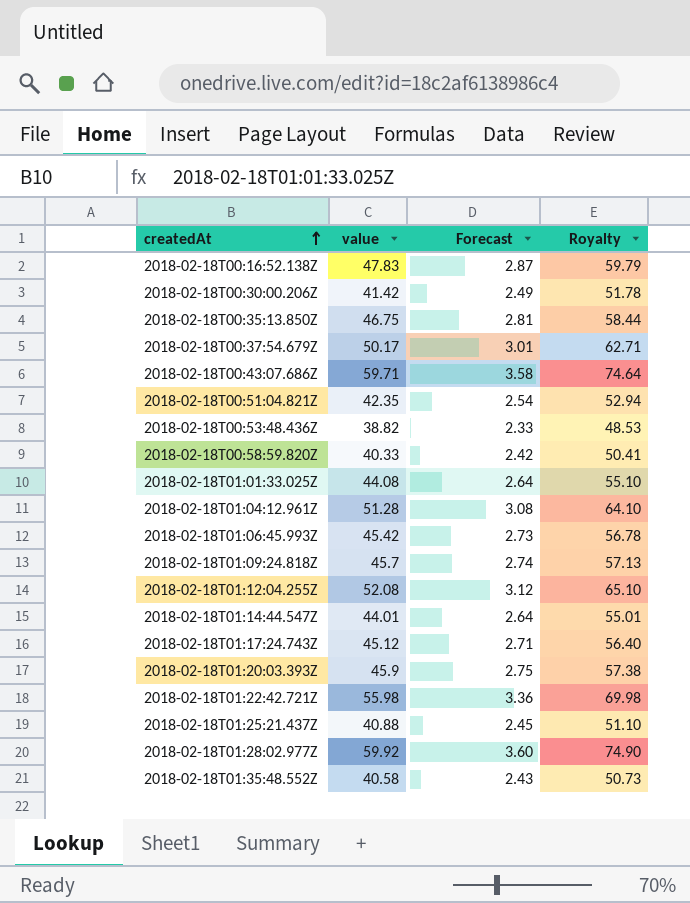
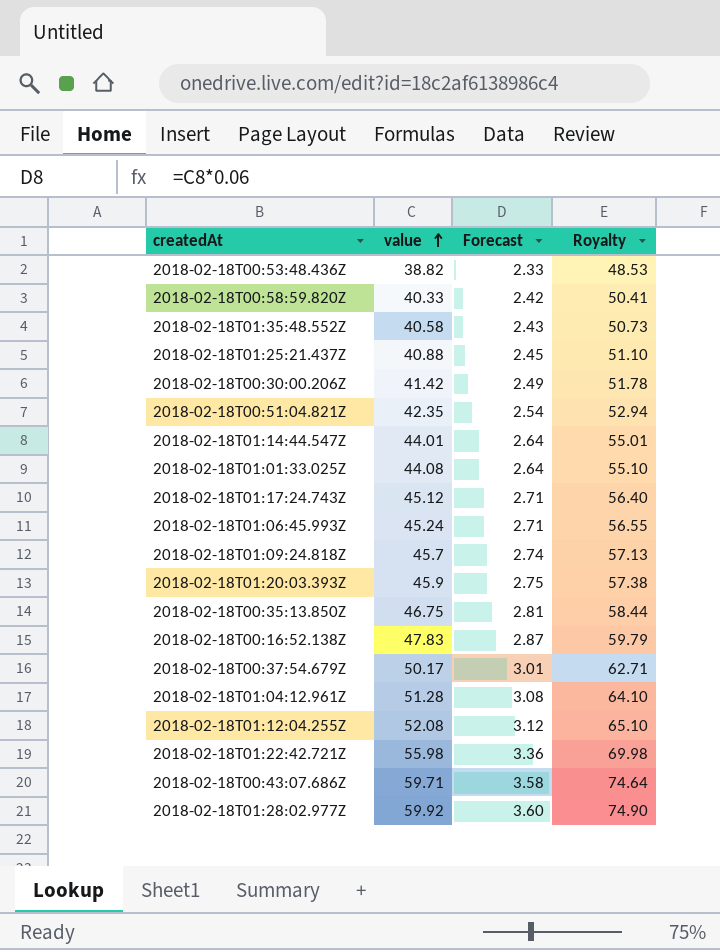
row order: createdAt ascending -> value ascending
2018-02-18T01:06:45.993Z | value: 45.42 -> 45.24
2018-02-18T01:06:45.993Z | Forecast: 2.73 -> 2.71
2018-02-18T01:06:45.993Z | Royalty: 56.78 -> 56.55

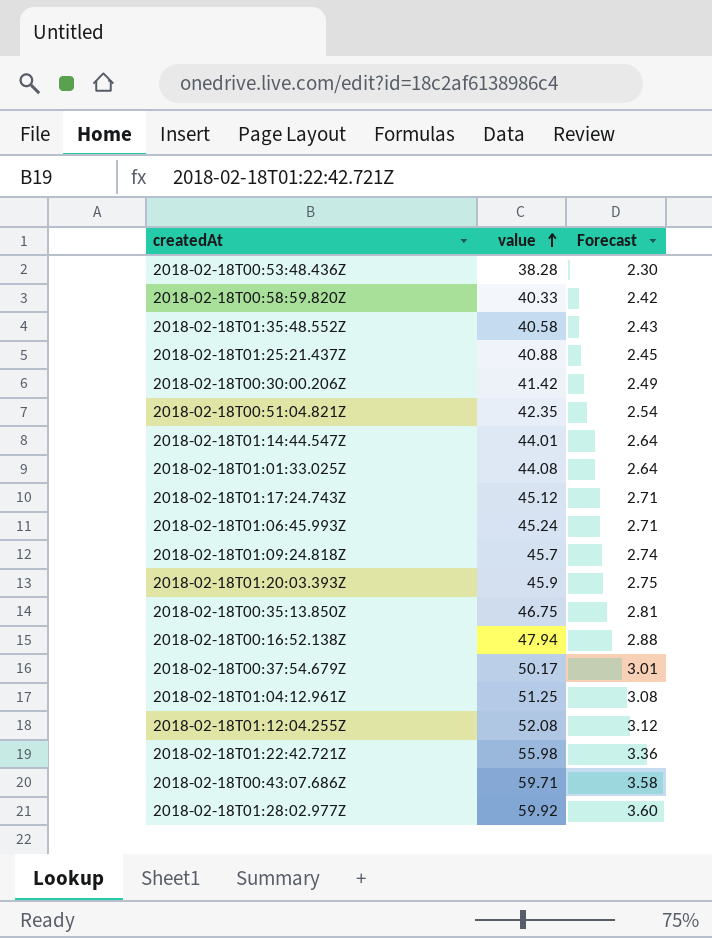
column Royalty | formula: [value] * 1.25 -> none
2018-02-18T00:53:48.436Z | value: 38.82 -> 38.28
2018-02-18T00:53:48.436Z | Forecast: 2.33 -> 2.30
2018-02-18T00:16:52.138Z | value: 47.83 -> 47.94
2018-02-18T00:16:52.138Z | Forecast: 2.87 -> 2.88
2018-02-18T01:04:12.961Z | value: 51.28 -> 51.25

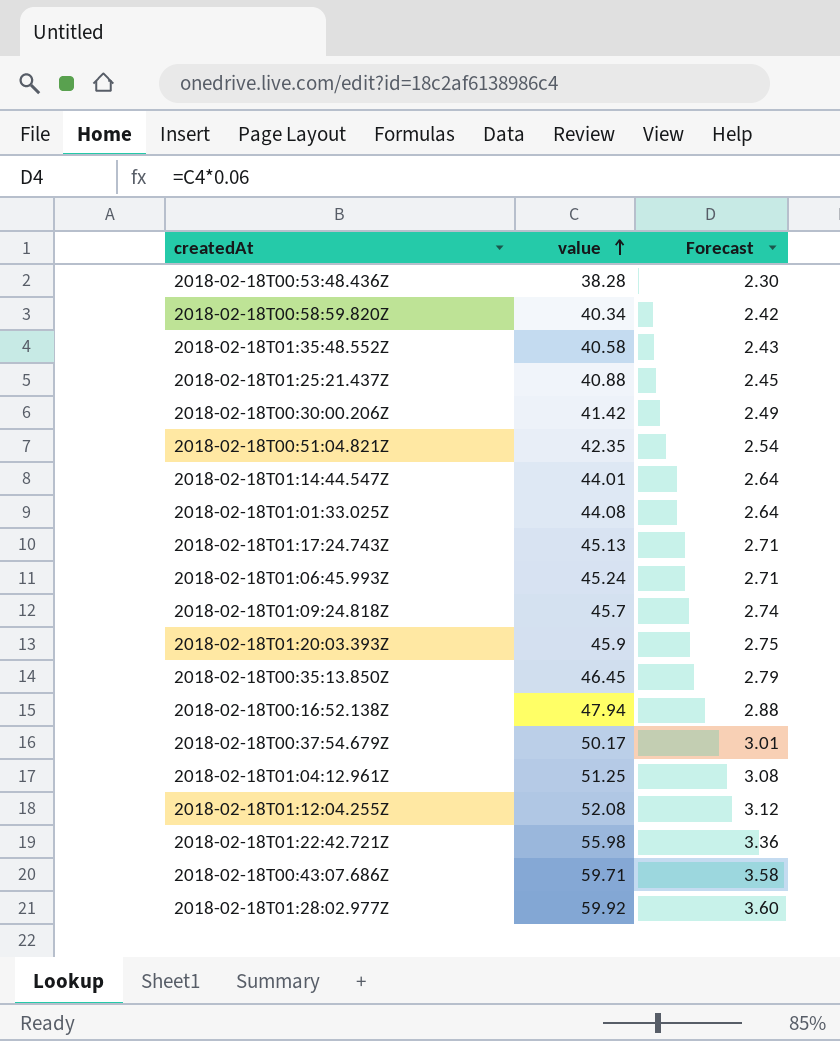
2018-02-18T00:58:59.820Z | value: 40.33 -> 40.34
2018-02-18T01:17:24.743Z | value: 45.12 -> 45.13
2018-02-18T00:35:13.850Z | value: 46.75 -> 46.45
2018-02-18T00:35:13.850Z | Forecast: 2.81 -> 2.79

